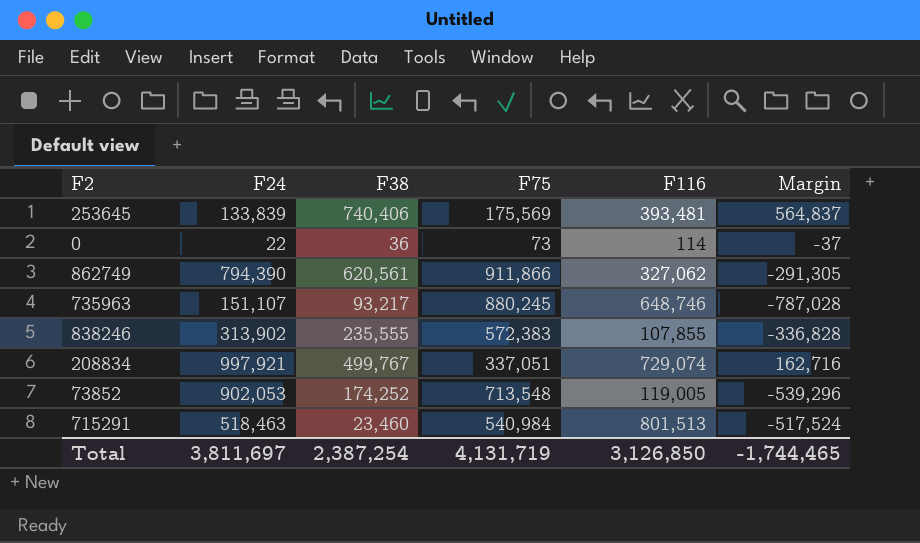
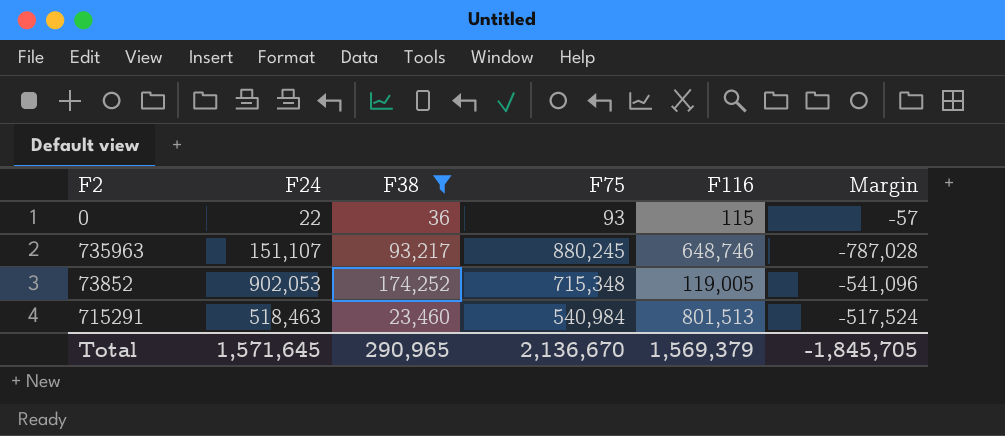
filter: none -> F38 <= 174,252
0 | F75: 73 -> 93
0 | F116: 114 -> 115
0 | Margin: -37 -> -57
73852 | F75: 713,548 -> 715,348
73852 | Margin: -539,296 -> -541,096
Total | F24: 3,811,697 -> 1,571,645
Total | F38: 2,387,254 -> 290,965
Total | F75: 4,131,719 -> 2,136,670
Total | F116: 3,126,850 -> 1,569,379
Total | Margin: -1,744,465 -> -1,845,705

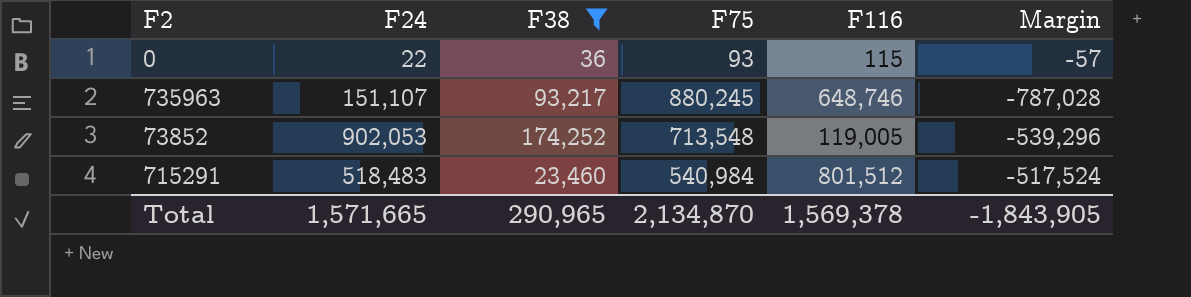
73852 | F75: 715,348 -> 713,548
73852 | Margin: -541,096 -> -539,296
715291 | F24: 518,463 -> 518,483
715291 | F116: 801,513 -> 801,512
Total | F24: 1,571,645 -> 1,571,665
Total | F75: 2,136,670 -> 2,134,870
Total | F116: 1,569,379 -> 1,569,378
Total | Margin: -1,845,705 -> -1,843,905

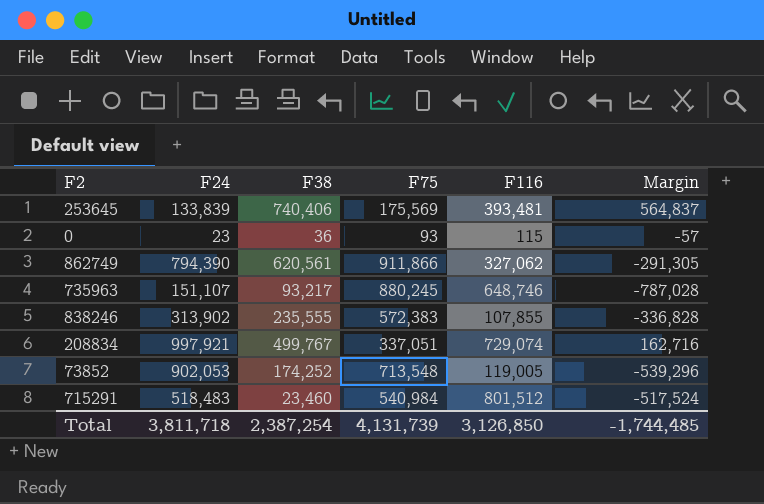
filter: F38 <= 174,252 -> none
0 | F24: 22 -> 23
Total | F24: 1,571,665 -> 3,811,718
Total | F38: 290,965 -> 2,387,254
Total | F75: 2,134,870 -> 4,131,739
Total | F116: 1,569,378 -> 3,126,850
Total | Margin: -1,843,905 -> -1,744,485

